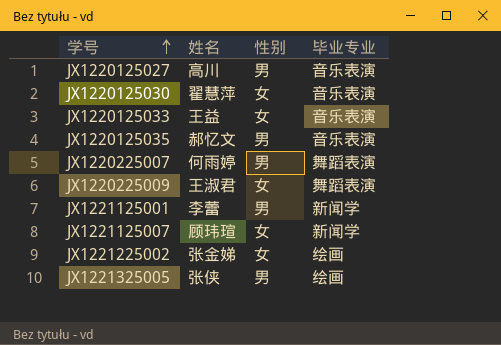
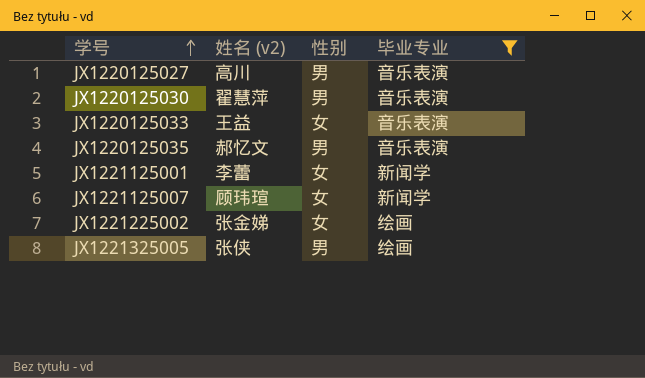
filter: none -> 毕业专业 != 舞蹈表演
column name: 姓名 -> 姓名 (v2)
JX1220125030 | 性别: 女 -> 男
JX1221125001 | 性别: 男 -> 女

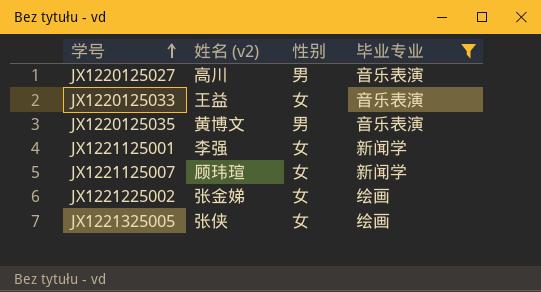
row JX1220125030: 翟慧萍 | 男 | 音乐表演 -> none
JX1220125035 | 姓名 (v2): 郝忆文 -> 黄博文
JX1221125001 | 姓名 (v2): 李蕾 -> 李强
JX1221325005 | 性别: 男 -> 女

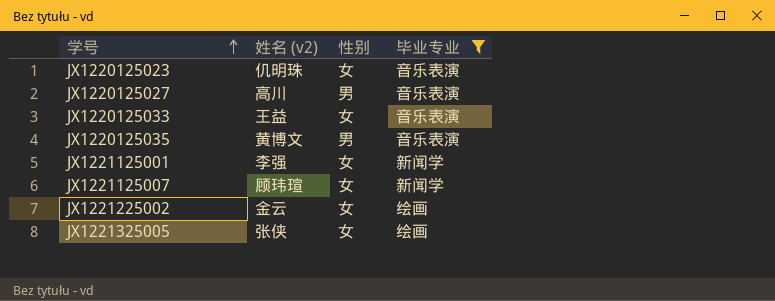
row JX1220125023: none -> 仉明珠 | 女 | 音乐表演
JX1221225002 | 姓名 (v2): 张金娣 -> 金云

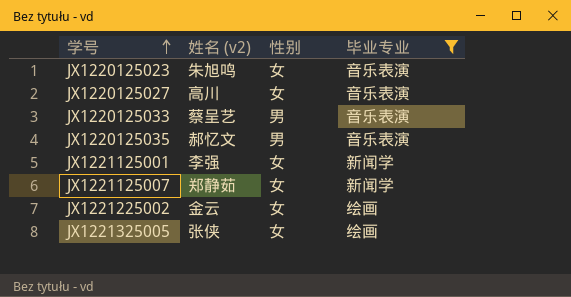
JX1220125023 | 姓名 (v2): 仉明珠 -> 朱旭鸣
JX1220125027 | 性别: 男 -> 女
JX1220125033 | 姓名 (v2): 王益 -> 蔡呈艺
JX1220125033 | 性别: 女 -> 男
JX1220125035 | 姓名 (v2): 黄博文 -> 郝忆文
JX1221125007 | 姓名 (v2): 顾玮瑄 -> 郑静茹

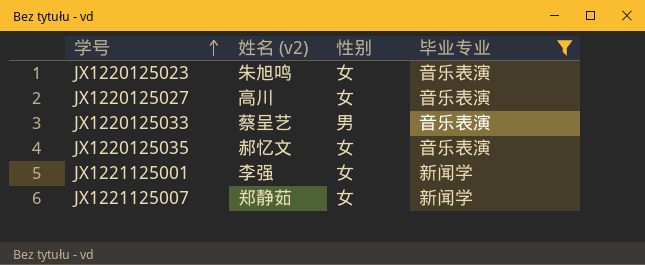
row JX1221225002: 金云 | 女 | 绘画 -> none
row JX1221325005: 张侠 | 女 | 绘画 -> none
JX1220125035 | 性别: 男 -> 女

